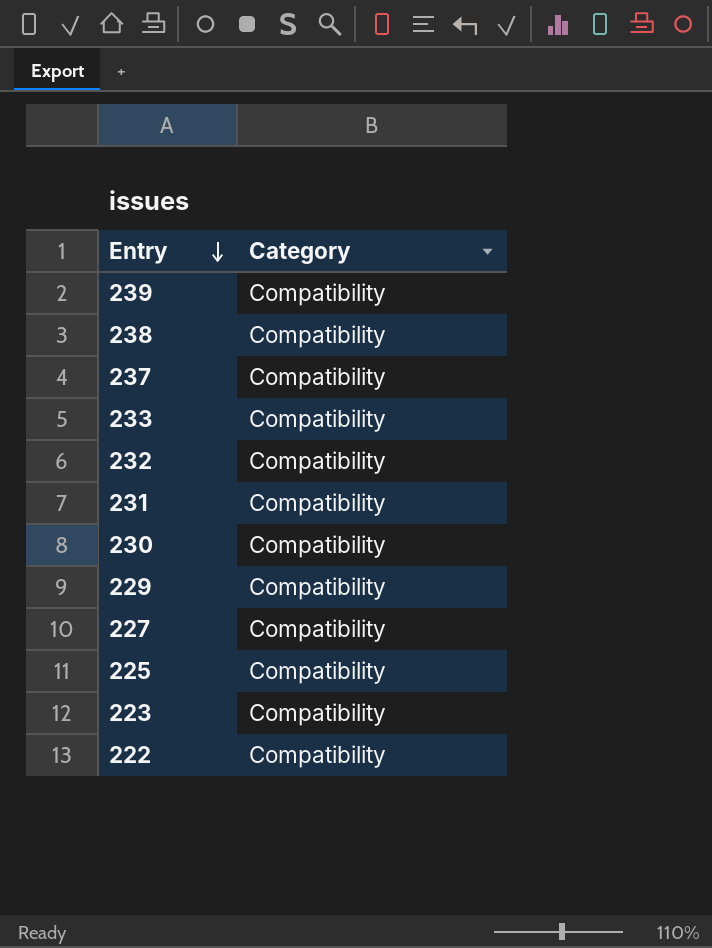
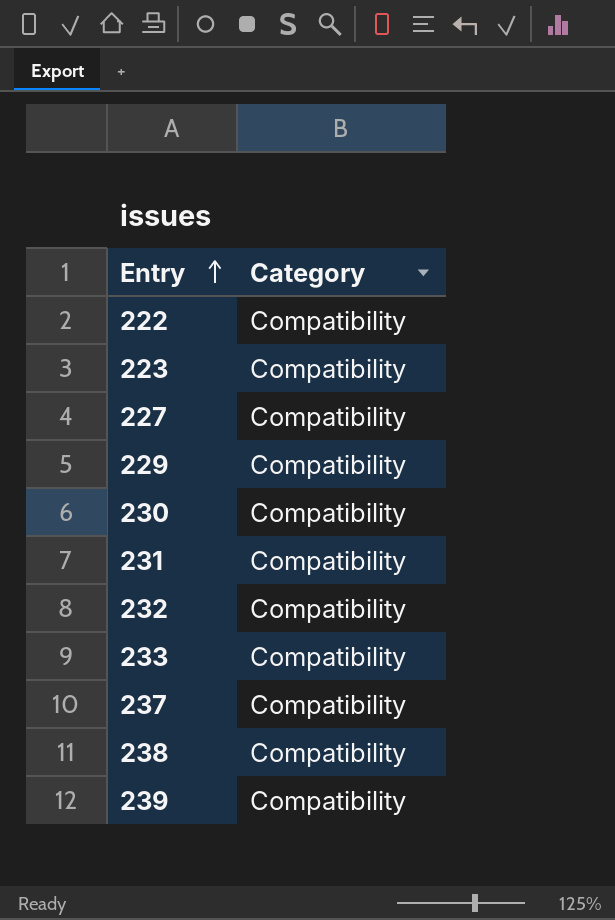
row order: Entry descending -> Entry ascending
row 225: Compatibility -> none

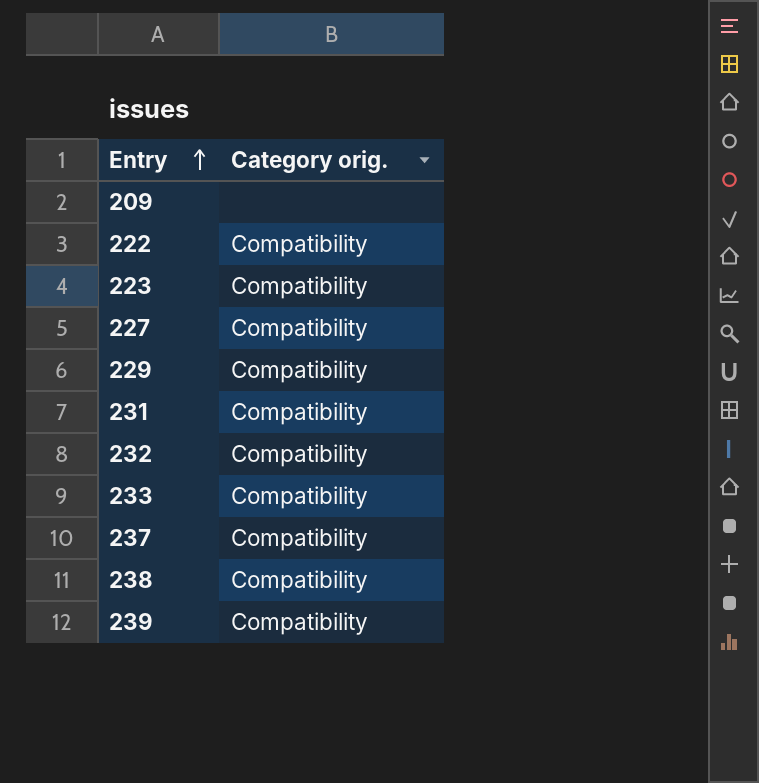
column name: Category -> Category orig.
row 230: Compatibility -> none
row 209: none -> none

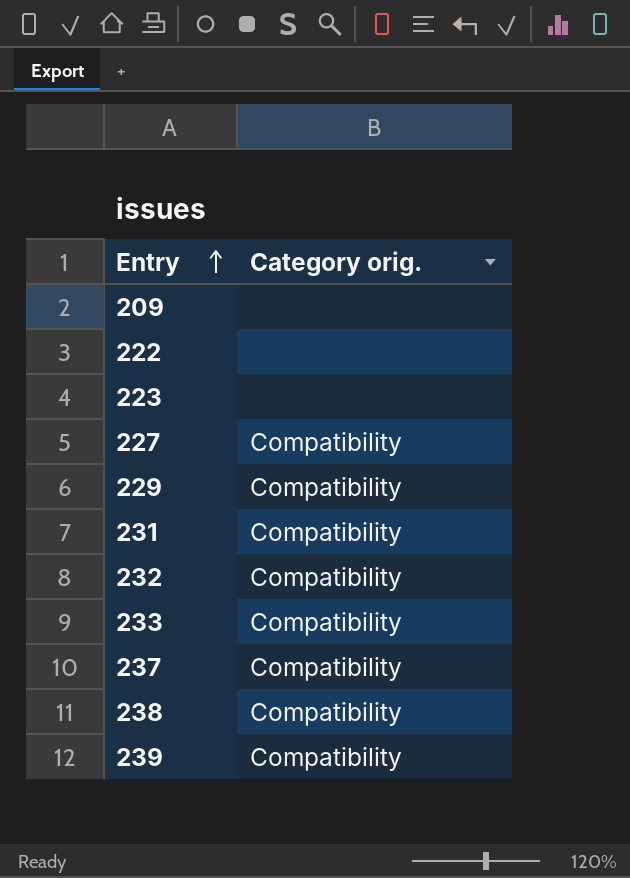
222 | Category orig.: Compatibility -> none
223 | Category orig.: Compatibility -> none

